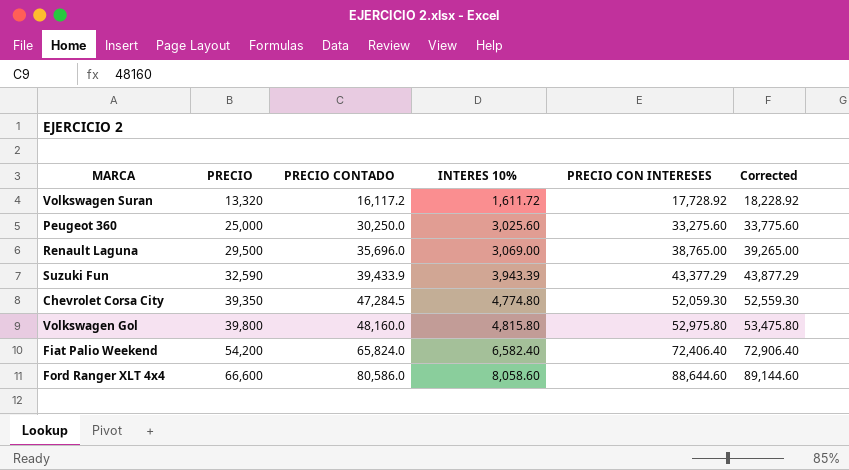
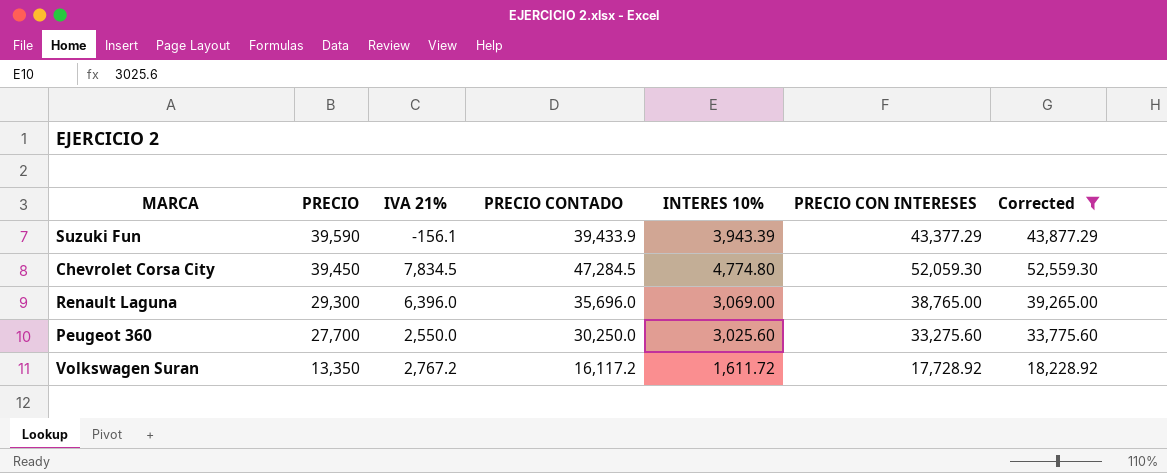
filter: none -> Corrected <= 52,559.30
row order: PRECIO ascending -> PRECIO descending
column IVA 21% | formula: none -> [PRECIO CONTADO] - [PRECIO]
Suzuki Fun | PRECIO: 32,590 -> 39,590
Chevrolet Corsa City | PRECIO: 39,350 -> 39,450
Renault Laguna | PRECIO: 29,500 -> 29,300
Peugeot 360 | PRECIO: 25,000 -> 27,700
Volkswagen Suran | PRECIO: 13,320 -> 13,350

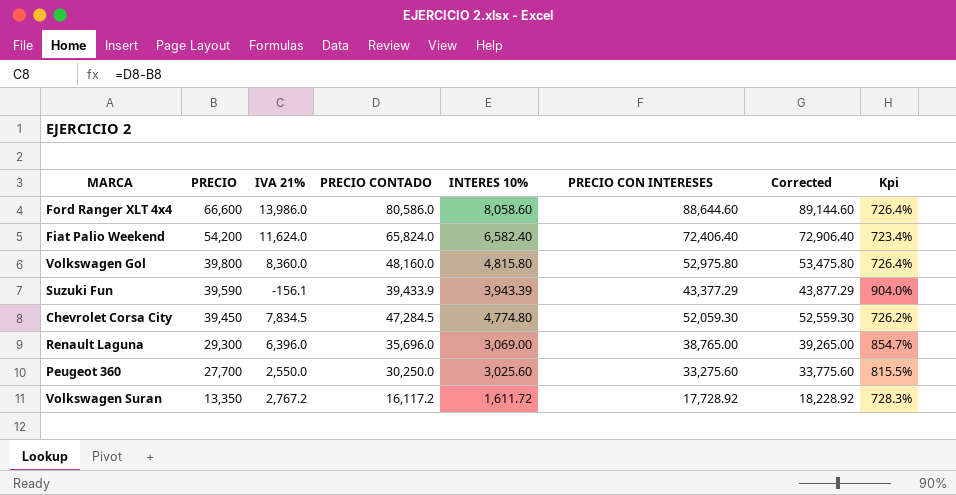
filter: Corrected <= 52,559.30 -> none
column Kpi | formula: none -> ([PRECIO] - [INTERES 10%]) / [INTERES 10%]

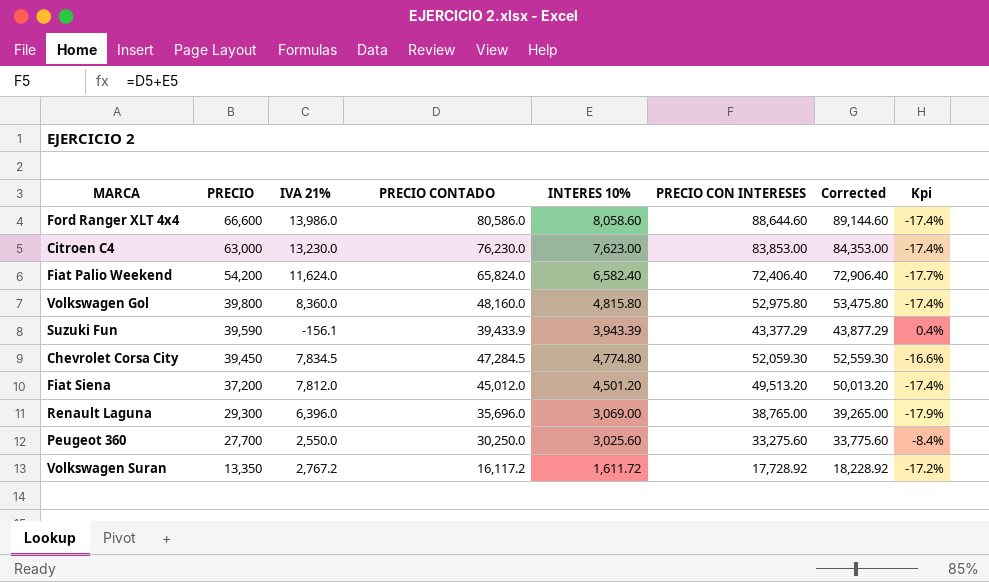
column Kpi | formula: ([PRECIO] - [INTERES 10%]) / [INTERES 10%] -> ([PRECIO] - [PRECIO CONTADO]) / [PRECIO CONTADO]
row Citroen C4: none -> 63,000 | 13,230.0 | 76,230.0 | 7,623.00 | 83,853.00 | 84,353.00 | -17.4%
row Fiat Siena: none -> 37,200 | 7,812.0 | 45,012.0 | 4,501.20 | 49,513.20 | 50,013.20 | -17.4%

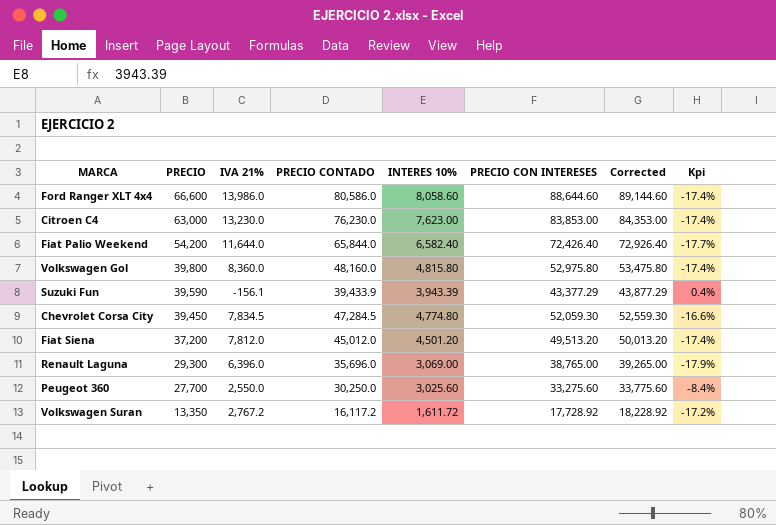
Fiat Palio Weekend | IVA 21%: 11,624.0 -> 11,644.0
Fiat Palio Weekend | PRECIO CONTADO: 65,824.0 -> 65,844.0
Fiat Palio Weekend | PRECIO CON INTERESES: 72,406.40 -> 72,426.40
Fiat Palio Weekend | Corrected: 72,906.40 -> 72,926.40

